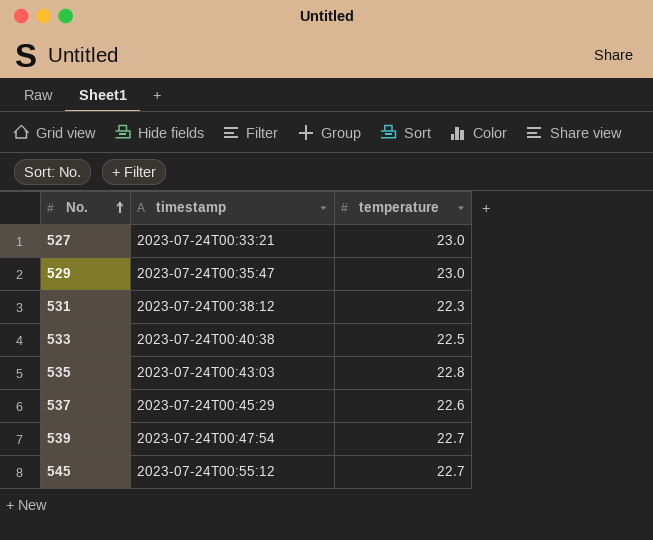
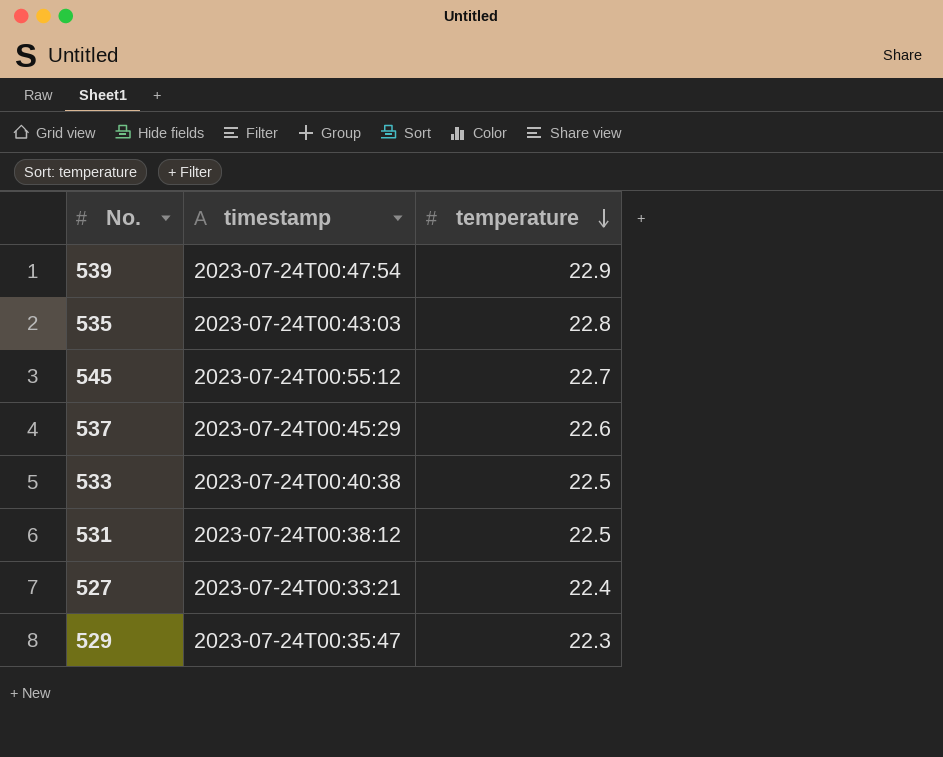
row order: No. ascending -> temperature descending
539 | temperature: 22.7 -> 22.9
531 | temperature: 22.3 -> 22.5
527 | temperature: 23.0 -> 22.4
529 | temperature: 23.0 -> 22.3

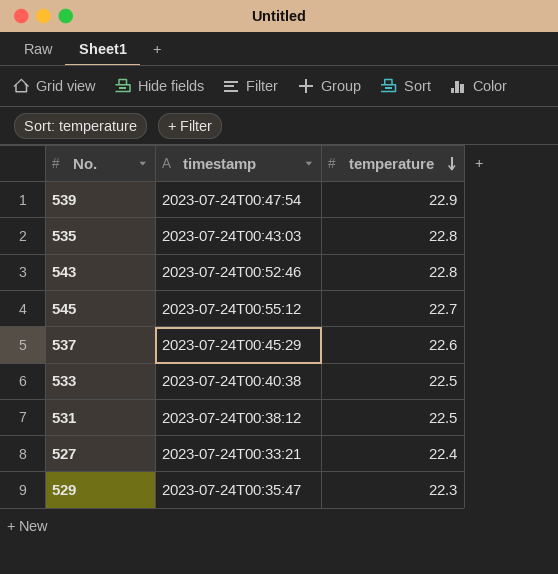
row 543: none -> 2023-07-24T00:52:46 | 22.8

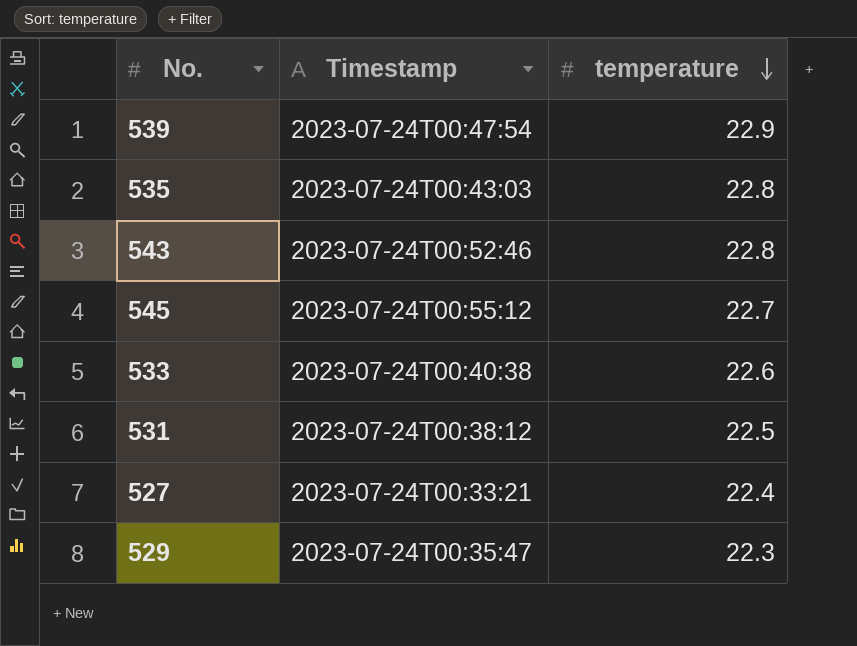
column name: timestamp -> Timestamp
row 537: 2023-07-24T00:45:29 | 22.6 -> none
533 | temperature: 22.5 -> 22.6

